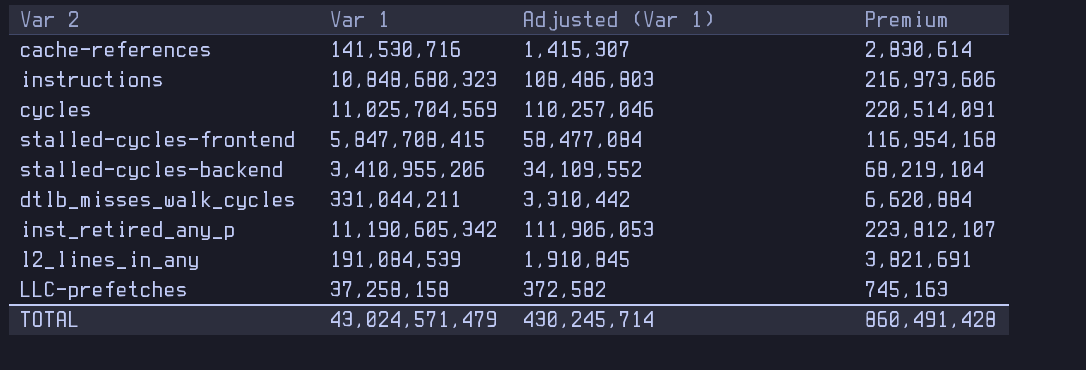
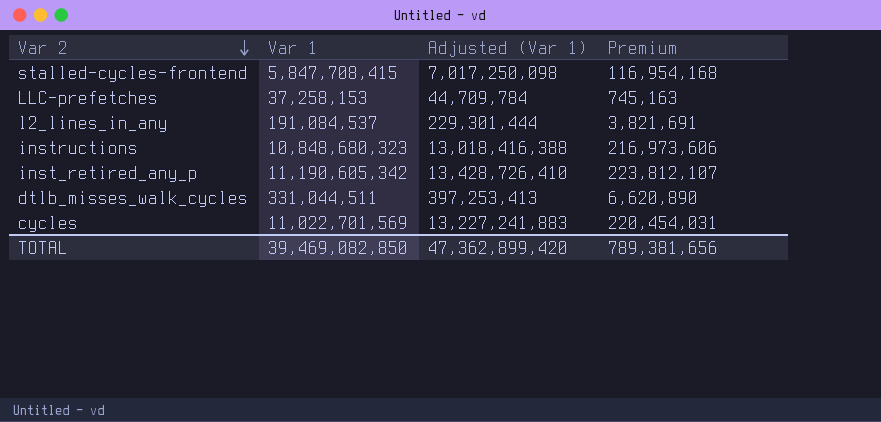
row order: none -> Var 2 descending
column Adjusted (Var 1) | formula: [Var 1] * 0.01 -> [Var 1] * 1.2
row cache-references: 141,530,716 | 1,415,307 | 2,830,614 -> none
row stalled-cycles-backend: 3,410,955,206 | 34,109,552 | 68,219,104 -> none
LLC-prefetches | Var 1: 37,258,158 -> 37,258,153
l2_lines_in_any | Var 1: 191,084,539 -> 191,084,537
dtlb_misses_walk_cycles | Var 1: 331,044,211 -> 331,044,511
dtlb_misses_walk_cycles | Premium: 6,620,884 -> 6,620,890
cycles | Var 1: 11,025,704,569 -> 11,022,701,569
cycles | Premium: 220,514,091 -> 220,454,031
TOTAL | Var 1: 43,024,571,479 -> 39,469,082,850
TOTAL | Adjusted (Var 1): 430,245,714 -> 47,362,899,420
TOTAL | Premium: 860,491,428 -> 789,381,656

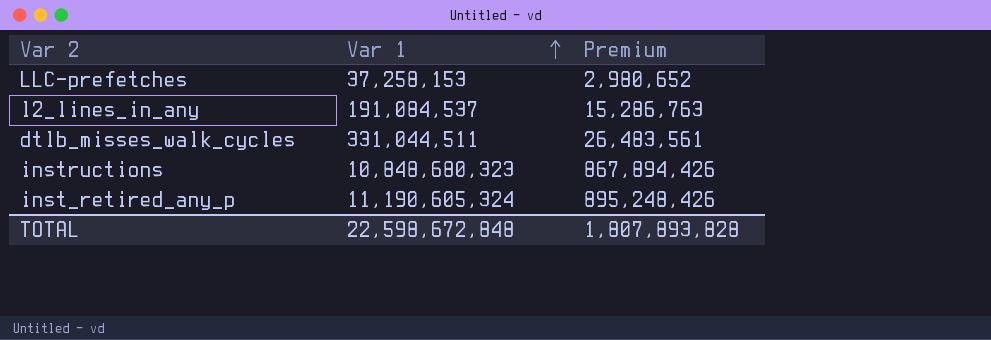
row order: Var 2 descending -> Var 1 ascending
column Adjusted (Var 1) | formula: [Var 1] * 1.2 -> none
column Premium | formula: [Var 1] * 0.02 -> [Var 1] * 0.08
row stalled-cycles-frontend: 5,847,708,415 | 7,017,250,098 | 116,954,168 -> none
row cycles: 11,022,701,569 | 13,227,241,883 | 220,454,031 -> none
inst_retired_any_p | Var 1: 11,190,605,342 -> 11,190,605,324
TOTAL | Var 1: 39,469,082,850 -> 22,598,672,848
TOTAL | Premium: 789,381,656 -> 1,807,893,828

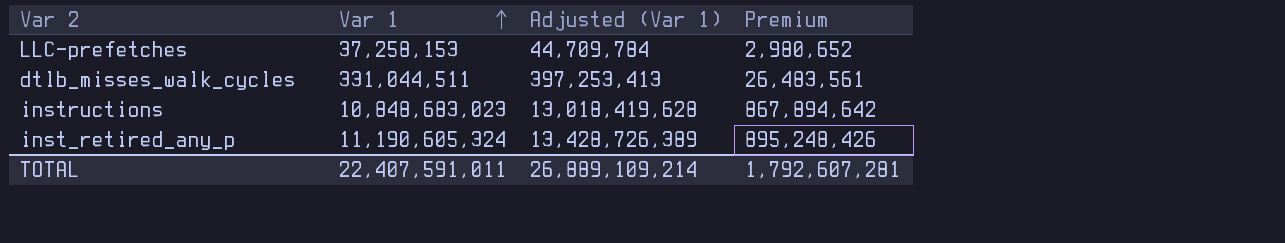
column Adjusted (Var 1) | formula: none -> [Var 1] * 1.2
row l2_lines_in_any: 191,084,537 | 15,286,763 -> none
instructions | Var 1: 10,848,680,323 -> 10,848,683,023
instructions | Premium: 867,894,426 -> 867,894,642
TOTAL | Var 1: 22,598,672,848 -> 22,407,591,011
TOTAL | Premium: 1,807,893,828 -> 1,792,607,281

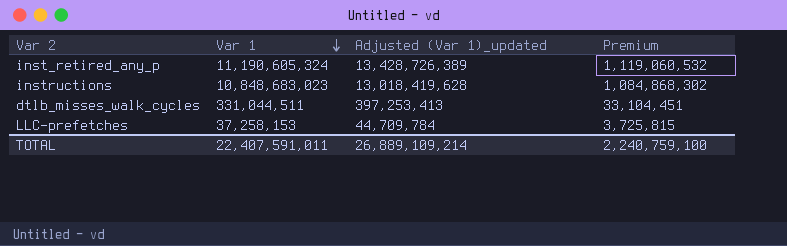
row order: Var 1 ascending -> Var 1 descending
column name: Adjusted (Var 1) -> Adjusted (Var 1)_updated
column Premium | formula: [Var 1] * 0.08 -> [Var 1] * 0.1
TOTAL | Premium: 1,792,607,281 -> 2,240,759,100

